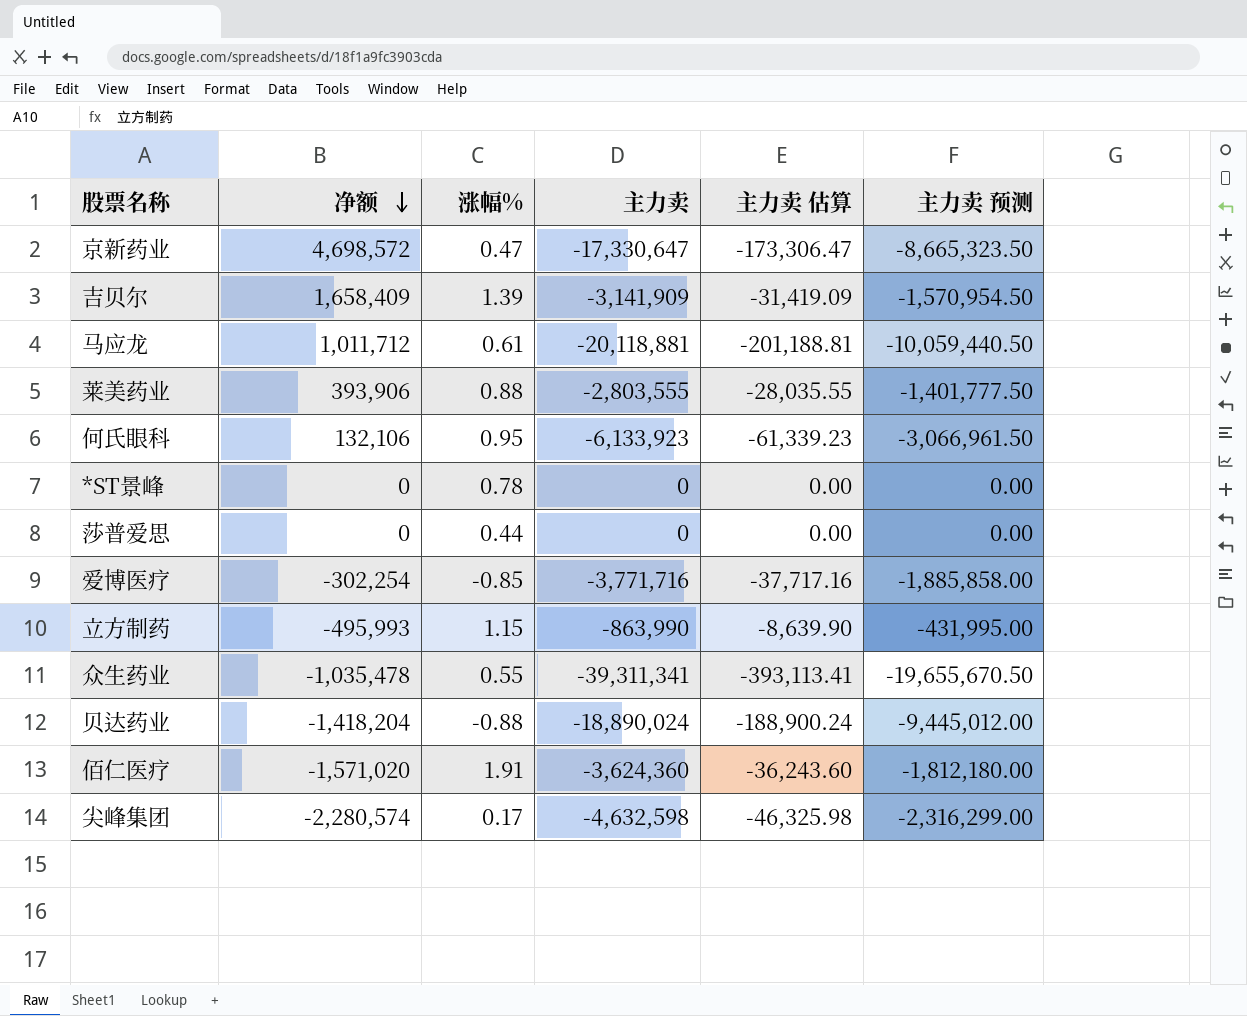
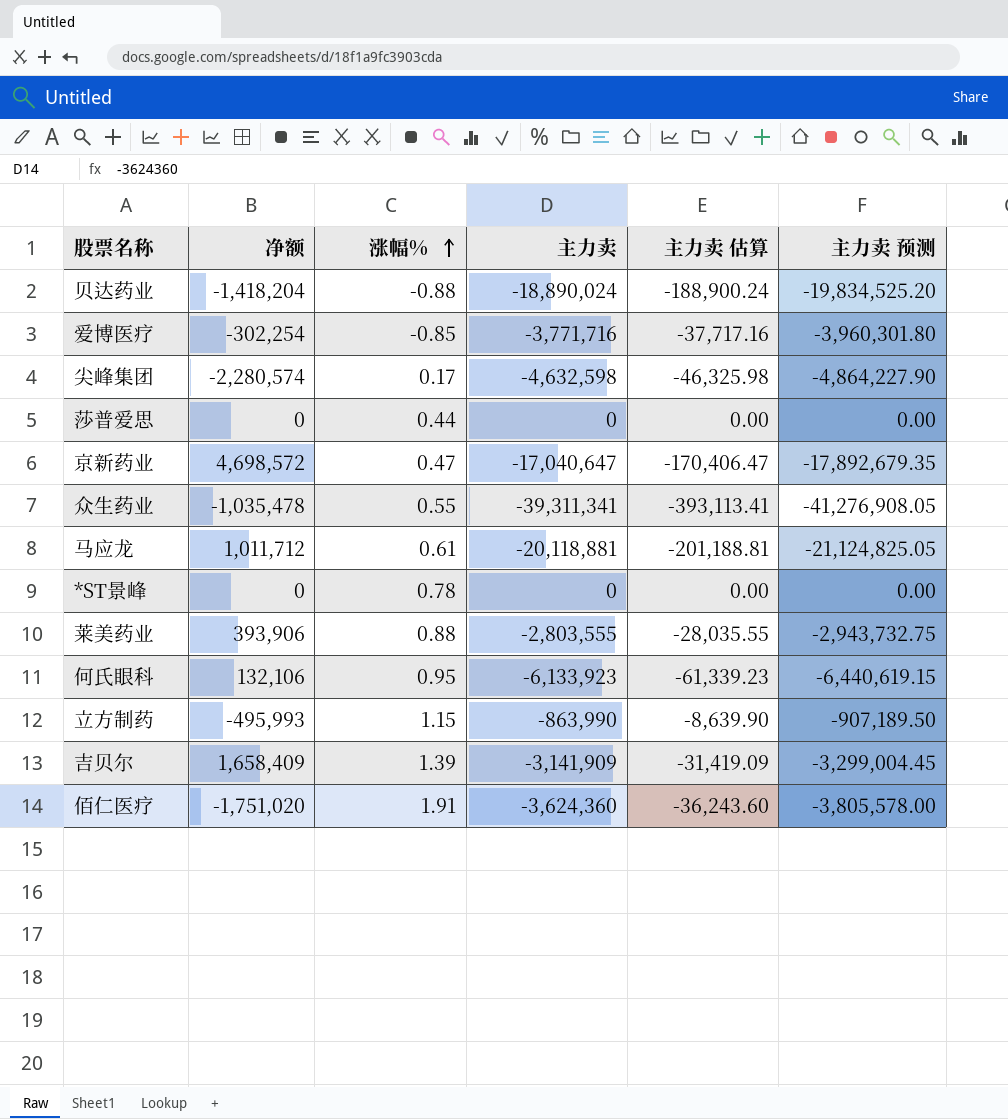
row order: 净额 descending -> 涨幅% ascending
column 主力卖 预测 | formula: [主力卖] * 0.5 -> [主力卖] * 1.05
京新药业 | 主力卖: -17,330,647 -> -17,040,647
京新药业 | 主力卖 估算: -173,306.47 -> -170,406.47
佰仁医疗 | 净额: -1,571,020 -> -1,751,020

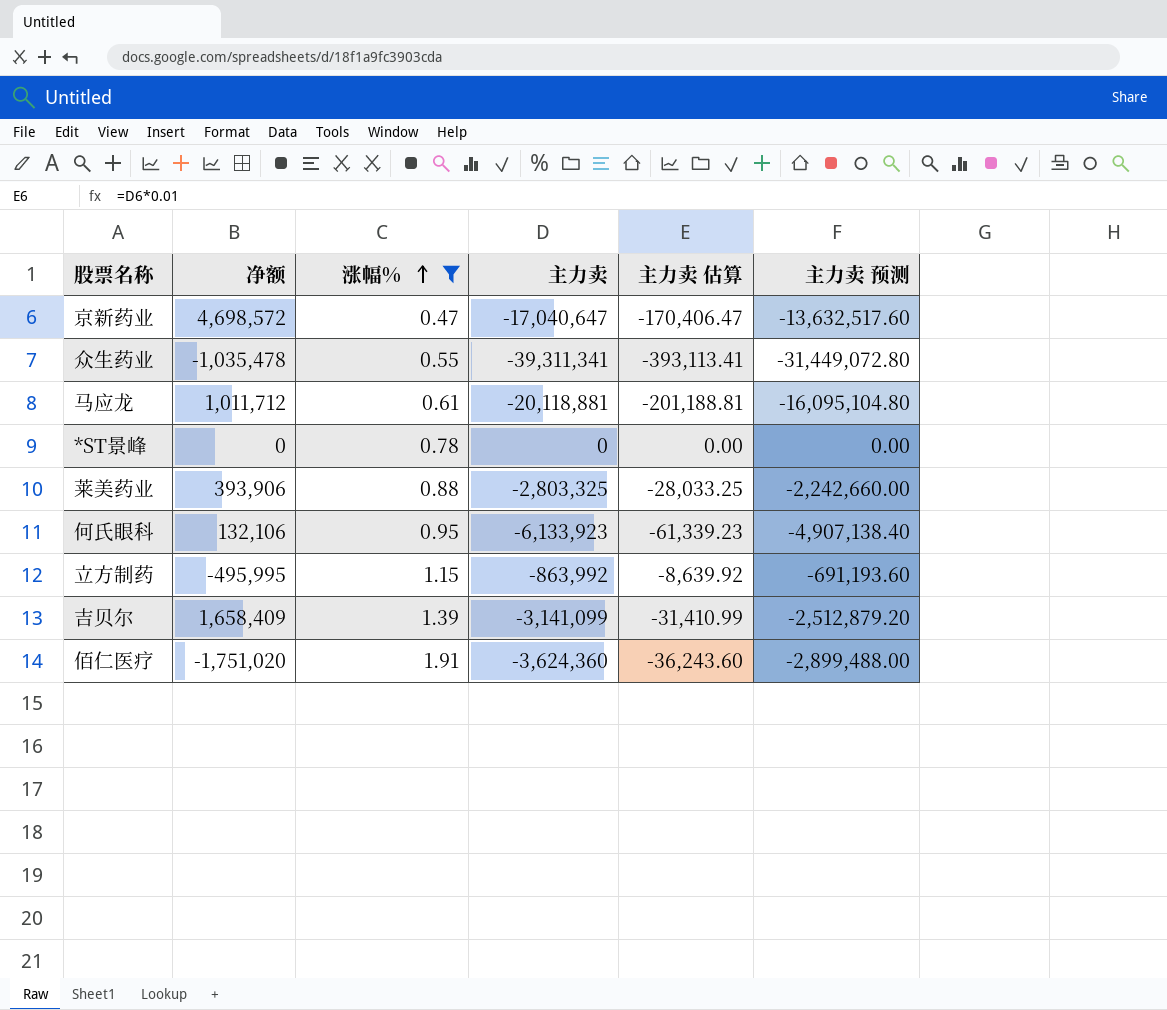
filter: none -> 涨幅% >= 0.47
column 主力卖 预测 | formula: [主力卖] * 1.05 -> [主力卖] * 0.8
莱美药业 | 主力卖: -2,803,555 -> -2,803,325
莱美药业 | 主力卖 估算: -28,035.55 -> -28,033.25
立方制药 | 净额: -495,993 -> -495,995
立方制药 | 主力卖: -863,990 -> -863,992
立方制药 | 主力卖 估算: -8,639.90 -> -8,639.92
吉贝尔 | 主力卖: -3,141,909 -> -3,141,099
吉贝尔 | 主力卖 估算: -31,419.09 -> -31,410.99

